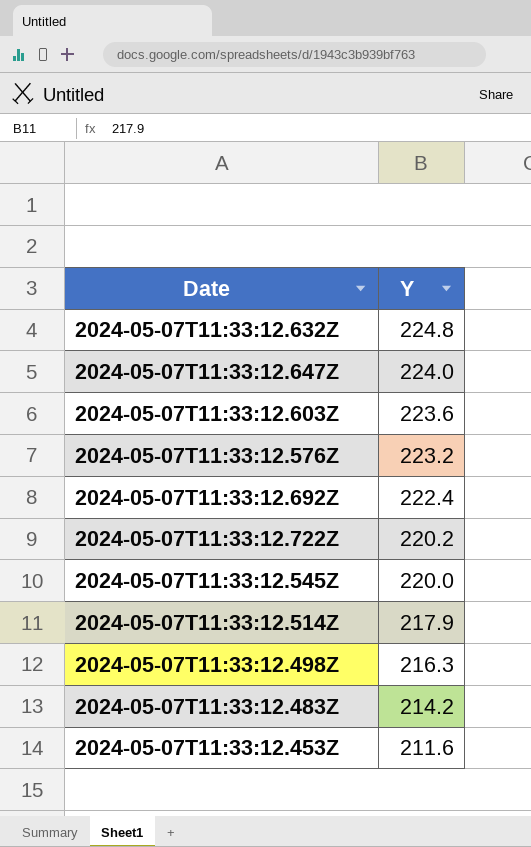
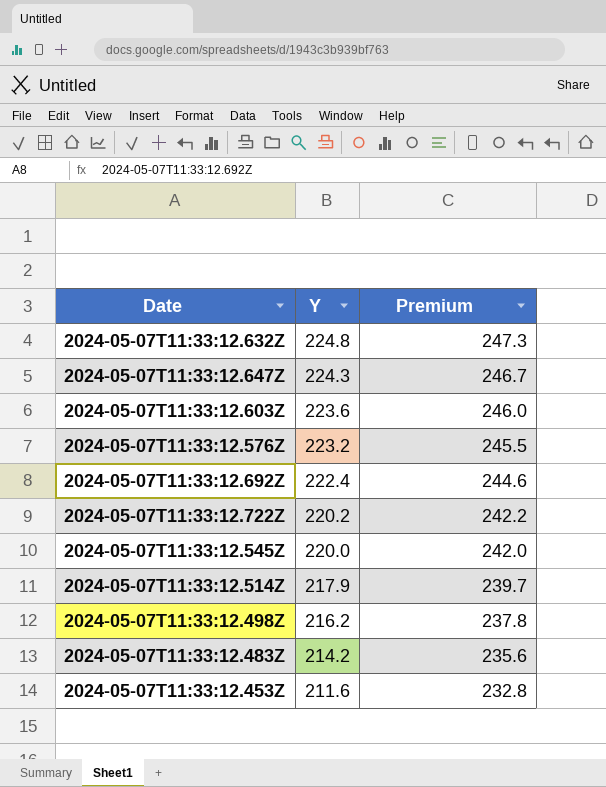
column Premium | formula: none -> [Y] * 1.1
2024-05-07T11:33:12.647Z | Y: 224.0 -> 224.3
2024-05-07T11:33:12.498Z | Y: 216.3 -> 216.2

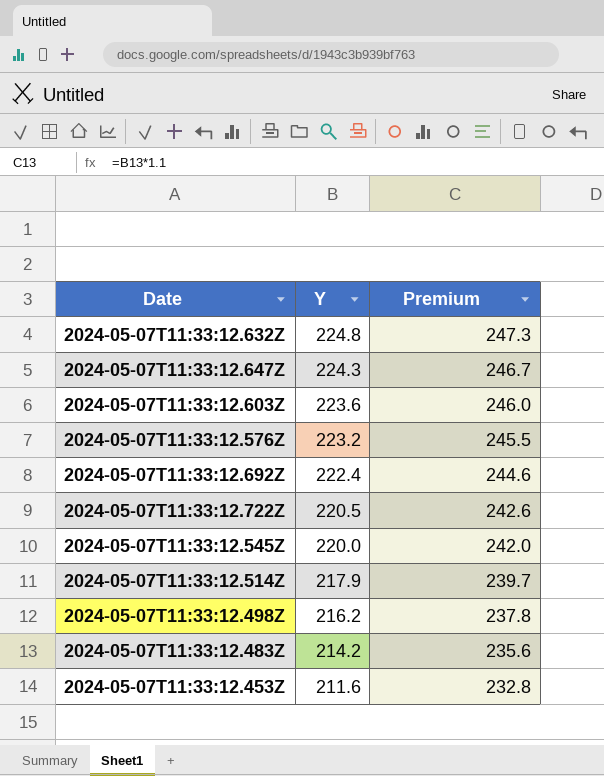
2024-05-07T11:33:12.722Z | Y: 220.2 -> 220.5
2024-05-07T11:33:12.722Z | Premium: 242.2 -> 242.6

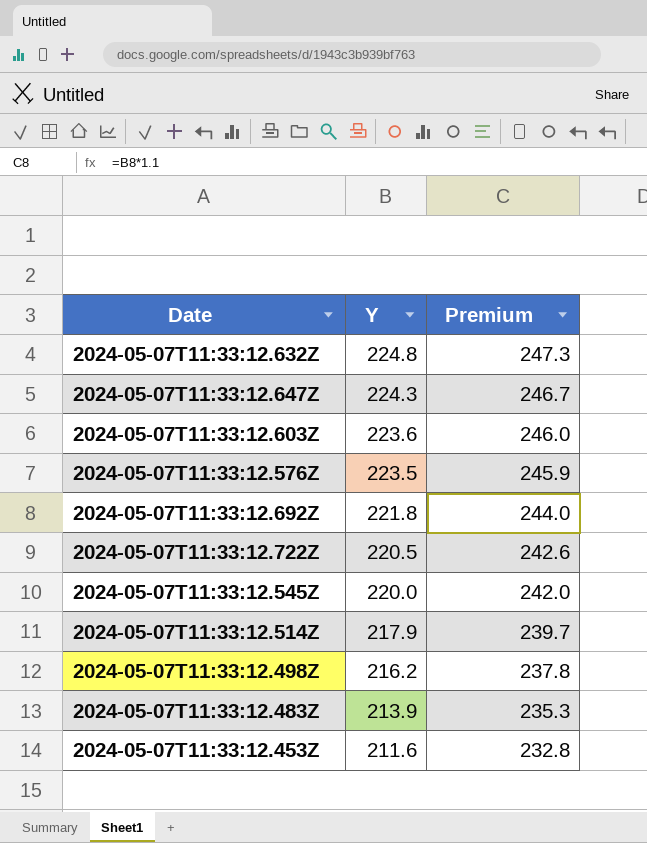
2024-05-07T11:33:12.576Z | Y: 223.2 -> 223.5
2024-05-07T11:33:12.576Z | Premium: 245.5 -> 245.9
2024-05-07T11:33:12.692Z | Y: 222.4 -> 221.8
2024-05-07T11:33:12.692Z | Premium: 244.6 -> 244.0
2024-05-07T11:33:12.483Z | Y: 214.2 -> 213.9
2024-05-07T11:33:12.483Z | Premium: 235.6 -> 235.3

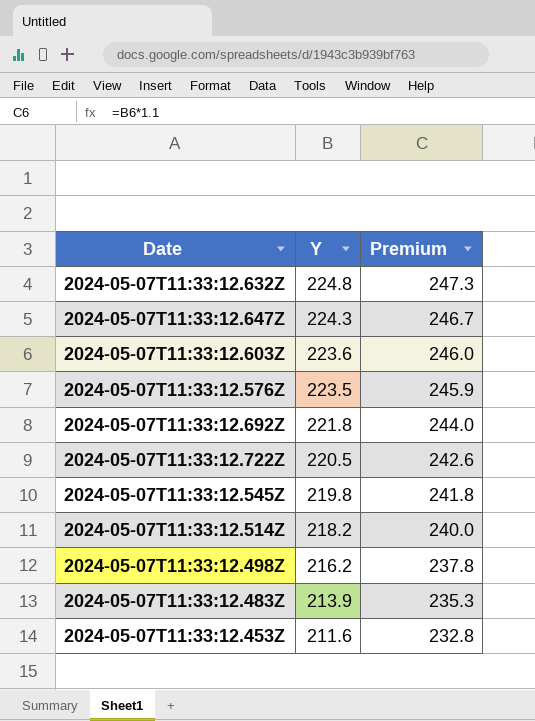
2024-05-07T11:33:12.545Z | Y: 220.0 -> 219.8
2024-05-07T11:33:12.545Z | Premium: 242.0 -> 241.8
2024-05-07T11:33:12.514Z | Y: 217.9 -> 218.2
2024-05-07T11:33:12.514Z | Premium: 239.7 -> 240.0

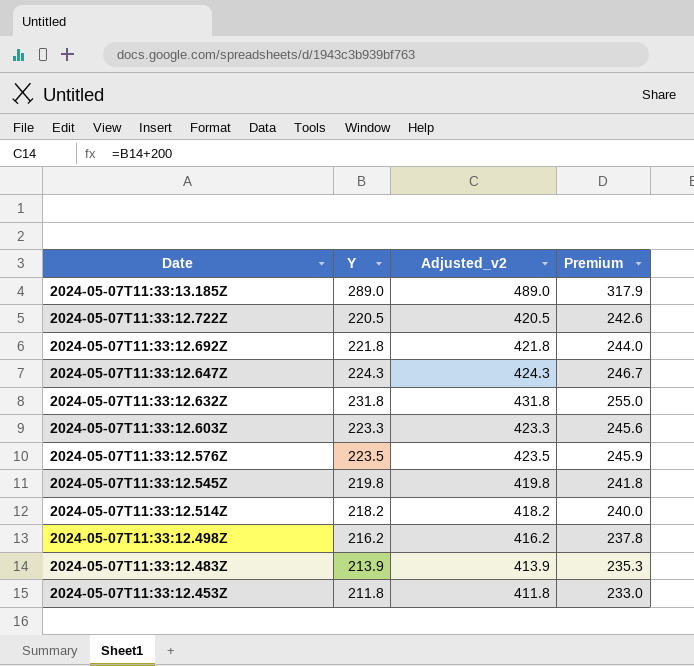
row order: Y descending -> Date descending
column Adjusted_v2 | formula: none -> [Y] + 200
row 2024-05-07T11:33:13.185Z: none -> 289.0 | 489.0 | 317.9
2024-05-07T11:33:12.632Z | Y: 224.8 -> 231.8
2024-05-07T11:33:12.632Z | Premium: 247.3 -> 255.0
2024-05-07T11:33:12.603Z | Y: 223.6 -> 223.3
2024-05-07T11:33:12.603Z | Premium: 246.0 -> 245.6
2024-05-07T11:33:12.453Z | Y: 211.6 -> 211.8
2024-05-07T11:33:12.453Z | Premium: 232.8 -> 233.0

